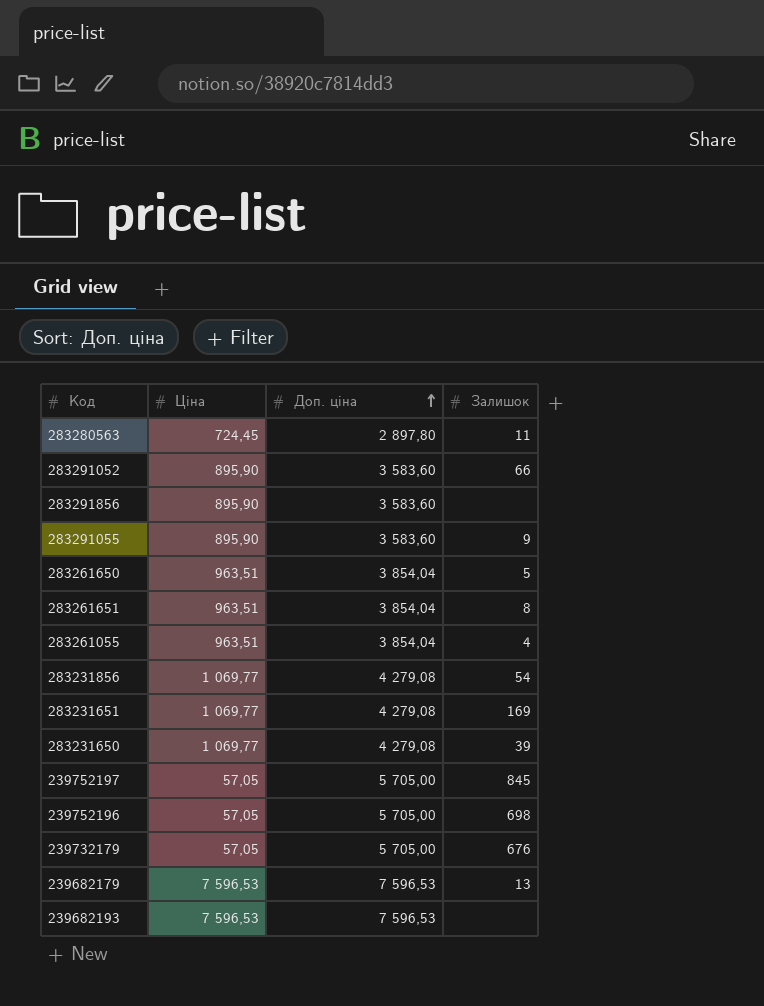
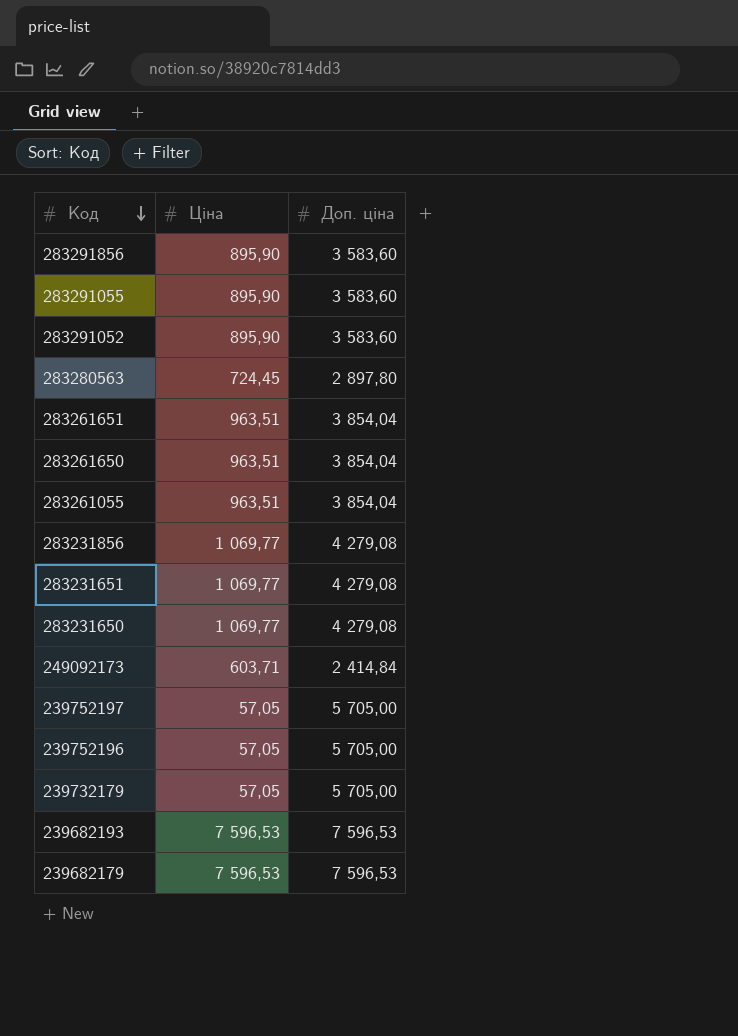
row order: Доп. ціна ascending -> Код descending
column Залишок | position: 4 -> none
row 249092173: none -> 603,71 | 2 414,84

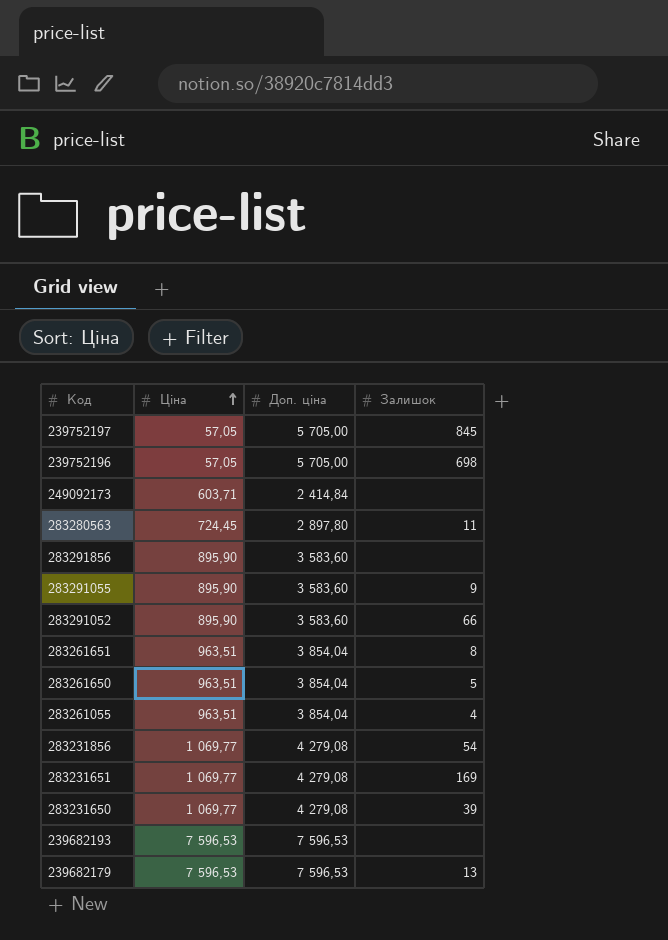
row order: Код descending -> Ціна ascending
column Залишок | position: none -> 4
row 239732179: 57,05 | 5 705,00 -> none

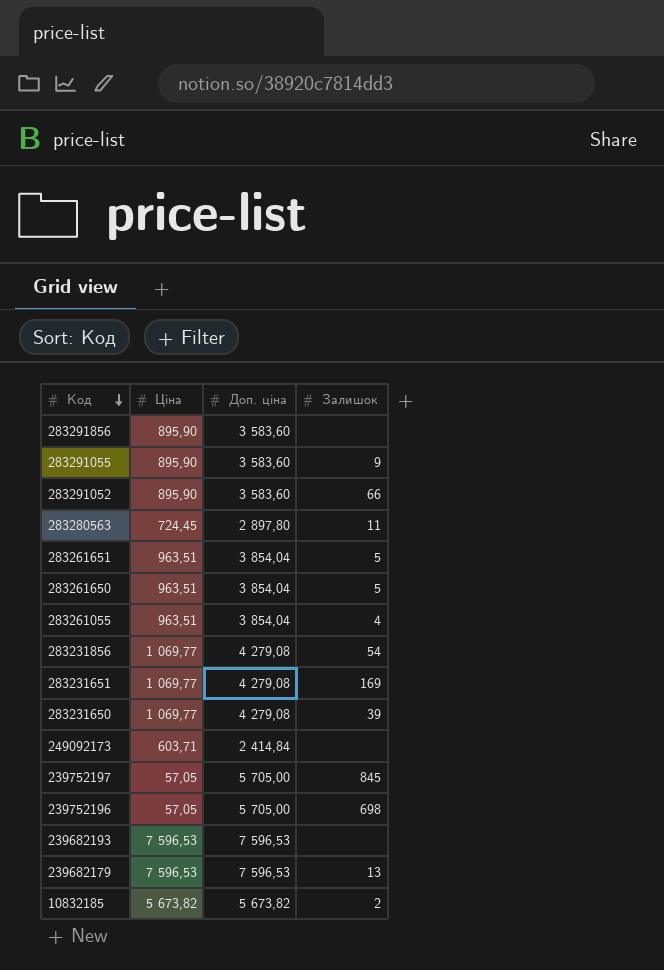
row order: Ціна ascending -> Код descending
283261651 | Залишок: 8 -> 5
row 10832185: none -> 5 673,82 | 5 673,82 | 2

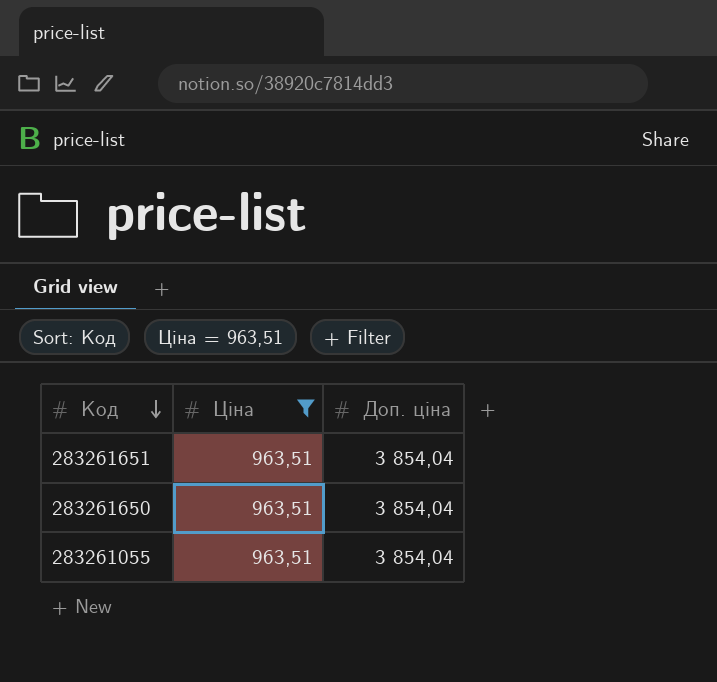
filter: none -> Ціна = 963,51
column Залишок | position: 4 -> none

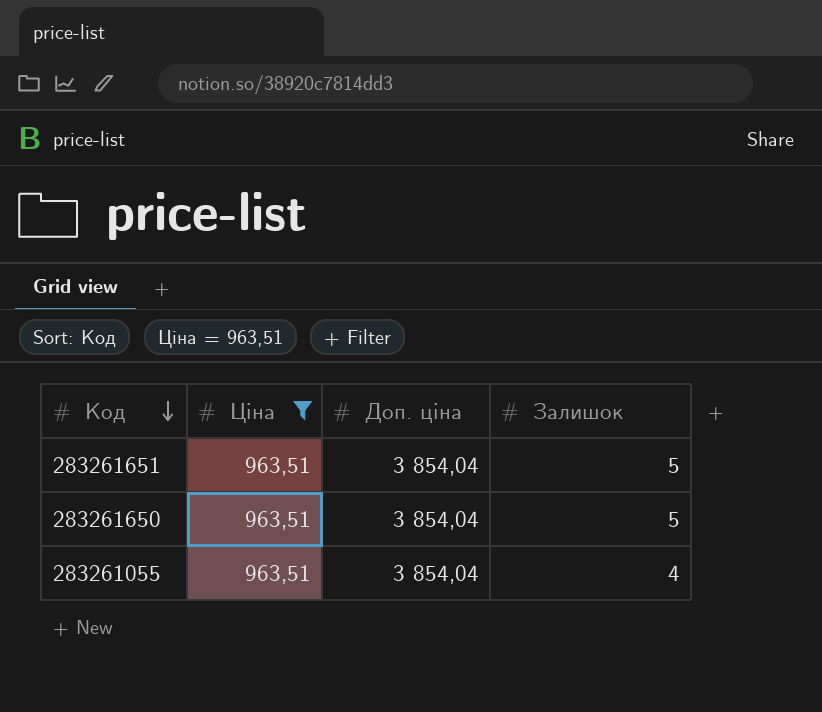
column Залишок | position: none -> 4

